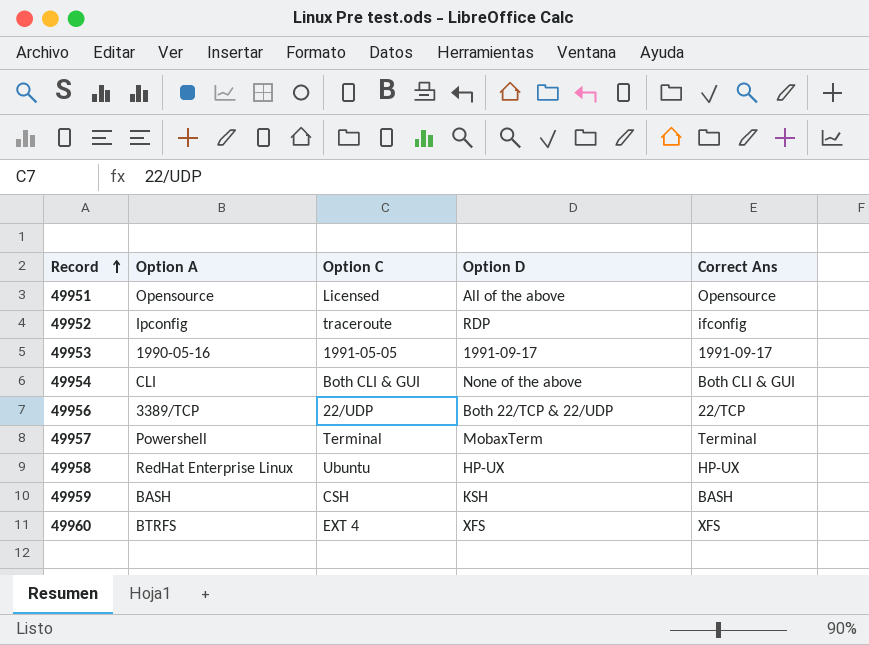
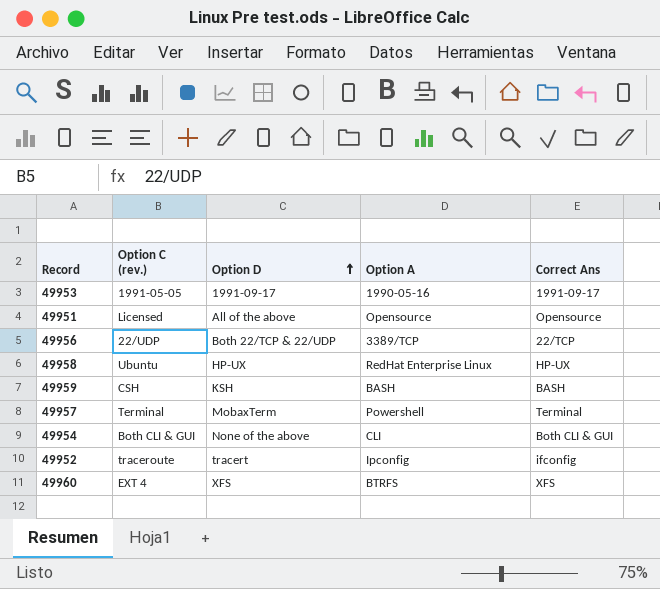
row order: Record ascending -> Option D ascending
column name: Option C -> Option C (rev.)
column Option A | position: 2 -> 4
49952 | Option D: RDP -> tracert

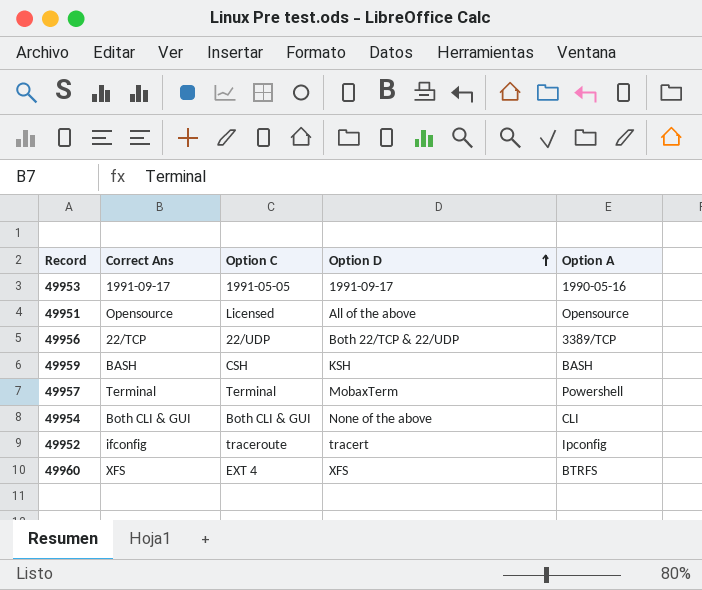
column Correct Ans | position: 5 -> 2
column name: Option C (rev.) -> Option C
row 49958: Ubuntu | HP-UX | RedHat Enterprise Linux | HP-UX -> none

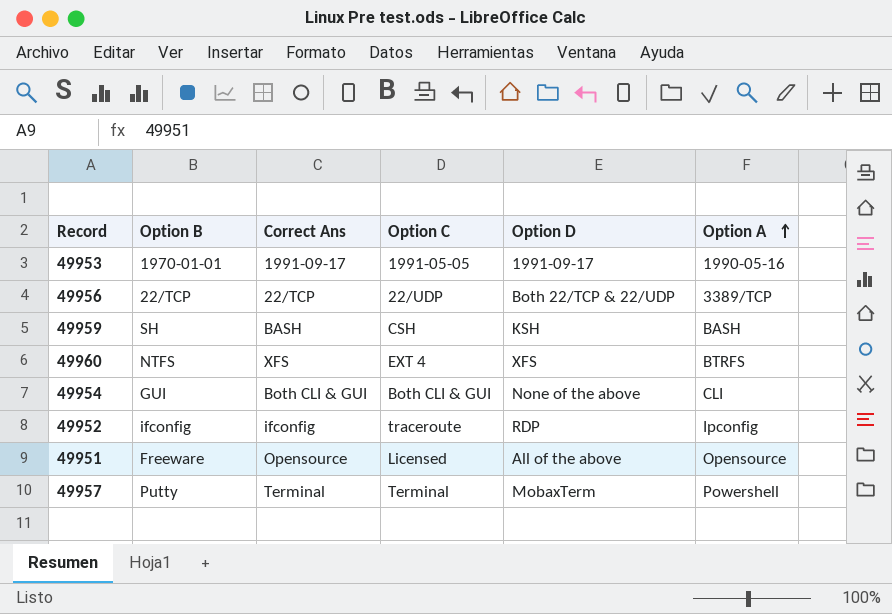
row order: Option D ascending -> Option A ascending
column Option B | position: none -> 2
49952 | Option D: tracert -> RDP

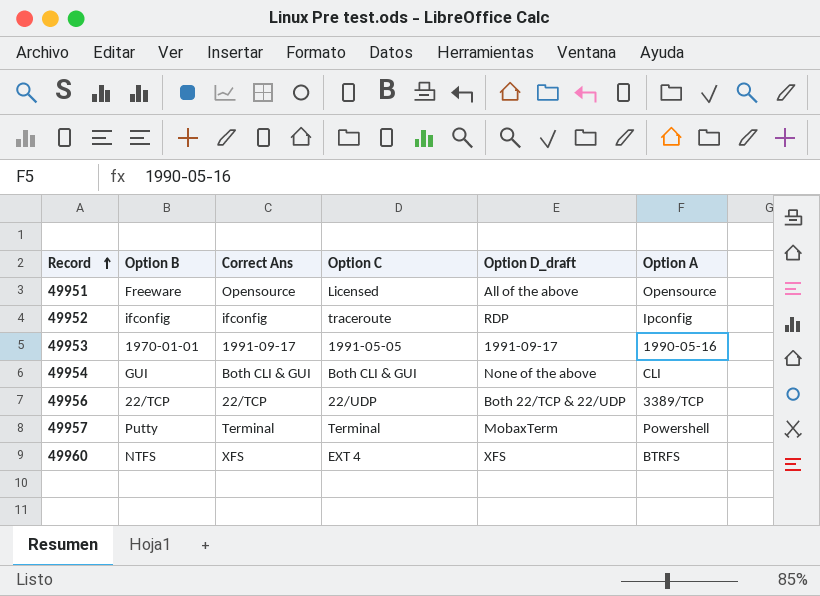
row order: Option A ascending -> Record ascending
column name: Option D -> Option D_draft
row 49959: SH | BASH | CSH | KSH | BASH -> none

